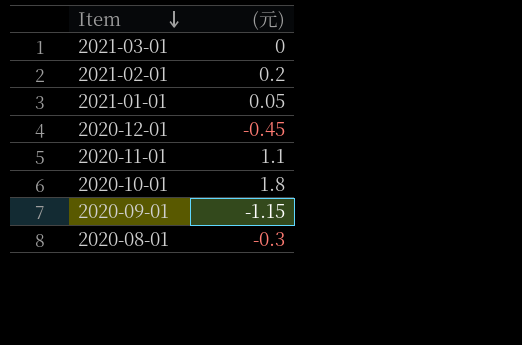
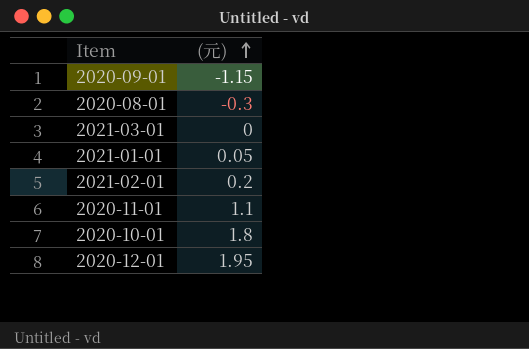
row order: Item descending -> (元) ascending
2020-12-01 | (元): -0.45 -> 1.95

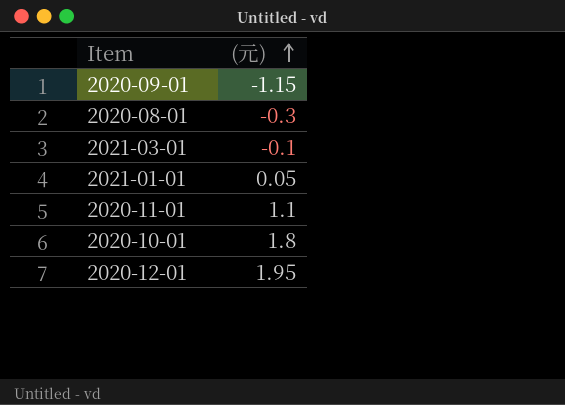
row 2021-02-01: 0.2 -> none
2021-03-01 | (元): 0 -> -0.1

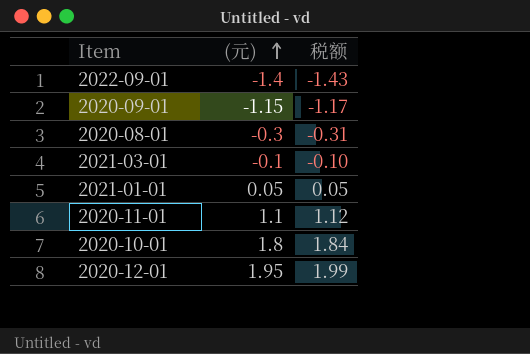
column 税额 | formula: none -> [(元)] * 1.02
row 2022-09-01: none -> -1.4 | -1.43

